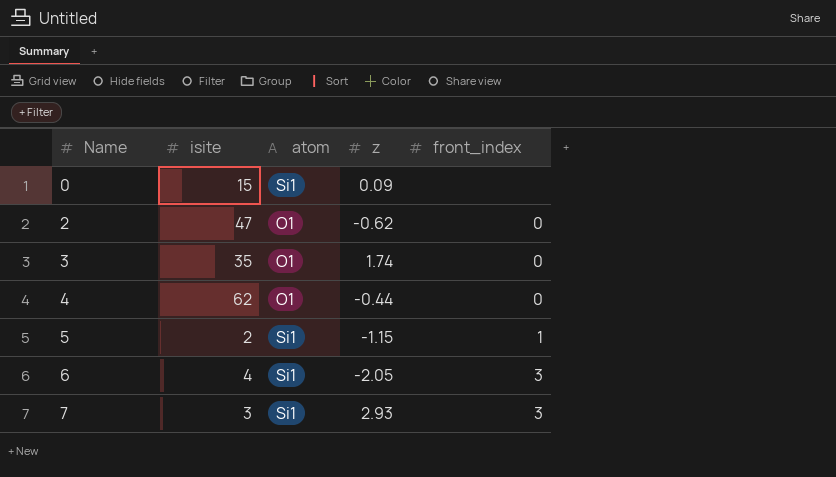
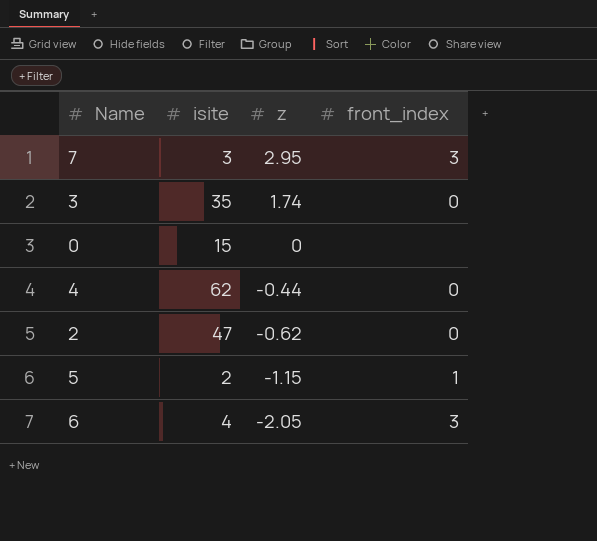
row order: Name ascending -> z descending
column atom | position: 3 -> none
7 | z: 2.93 -> 2.95
0 | z: 0.09 -> 0

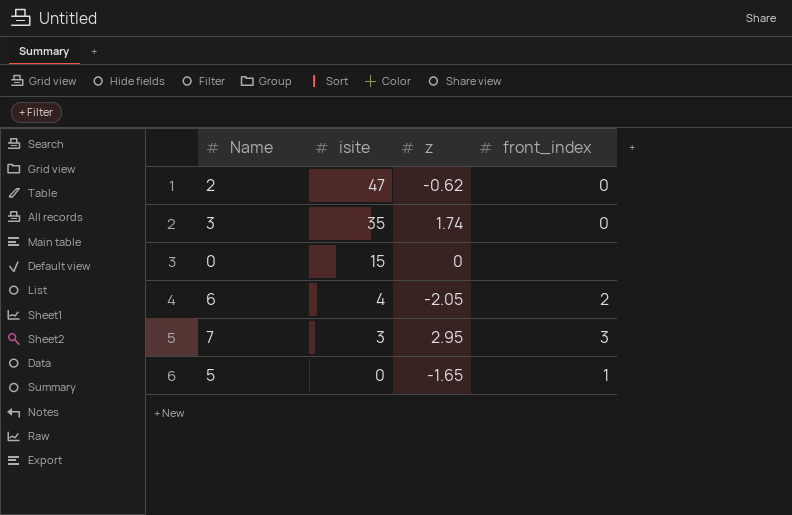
row order: z descending -> isite descending
row 4: 62 | -0.44 | 0 -> none
6 | front_index: 3 -> 2
5 | isite: 2 -> 0
5 | z: -1.15 -> -1.65

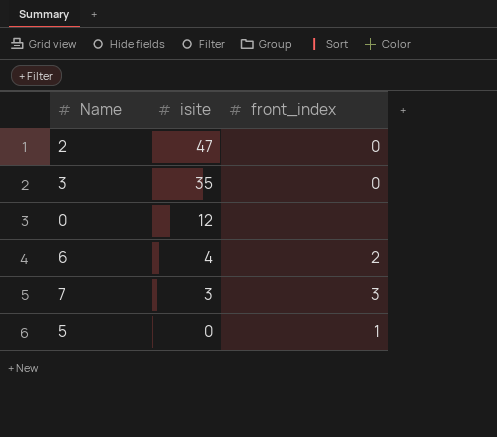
column z | position: 3 -> none
0 | isite: 15 -> 12

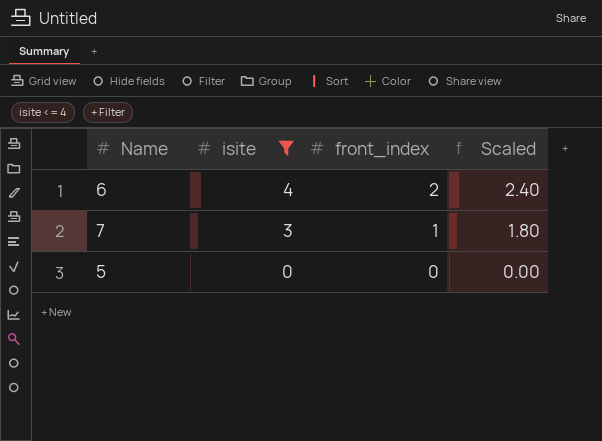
filter: none -> isite <= 4
column Scaled | formula: none -> [isite] * 0.6
7 | front_index: 3 -> 1
5 | front_index: 1 -> 0

